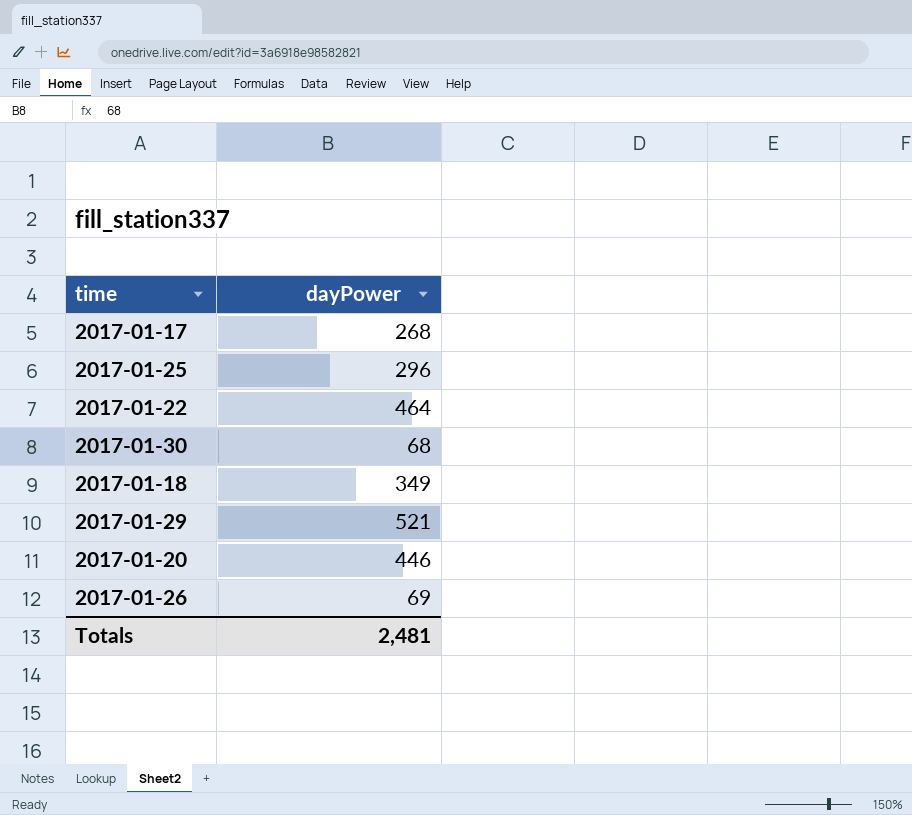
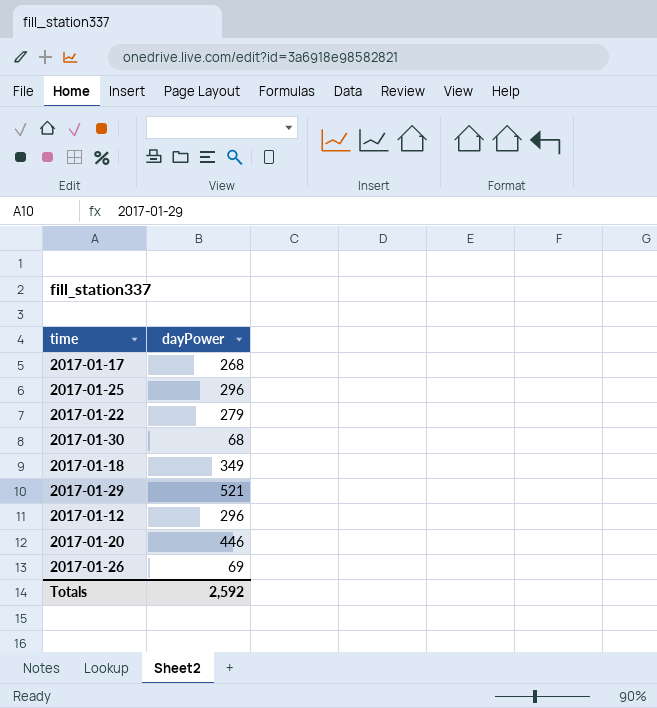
2017-01-22 | dayPower: 464 -> 279
row 2017-01-12: none -> 296
Totals | dayPower: 2,481 -> 2,592

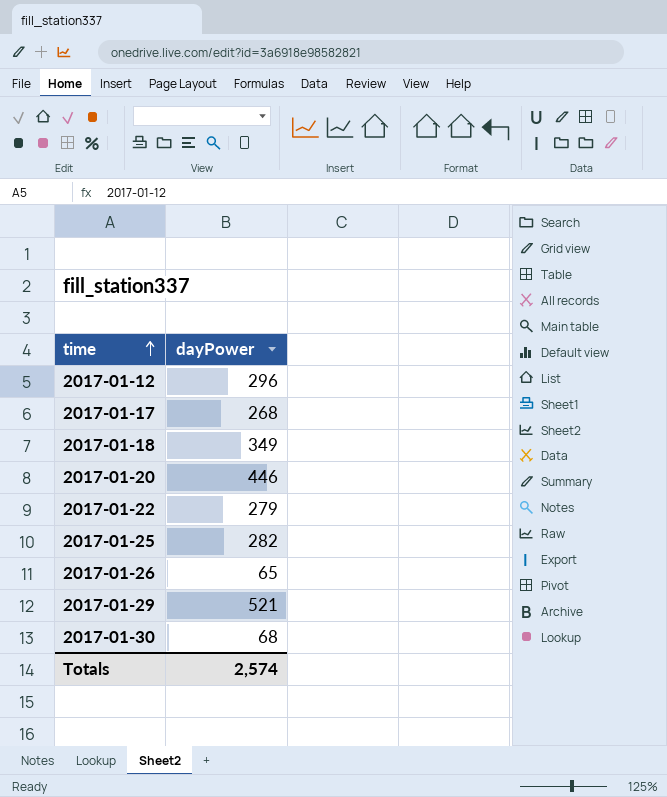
row order: none -> time ascending
2017-01-25 | dayPower: 296 -> 282
2017-01-26 | dayPower: 69 -> 65
Totals | dayPower: 2,592 -> 2,574

